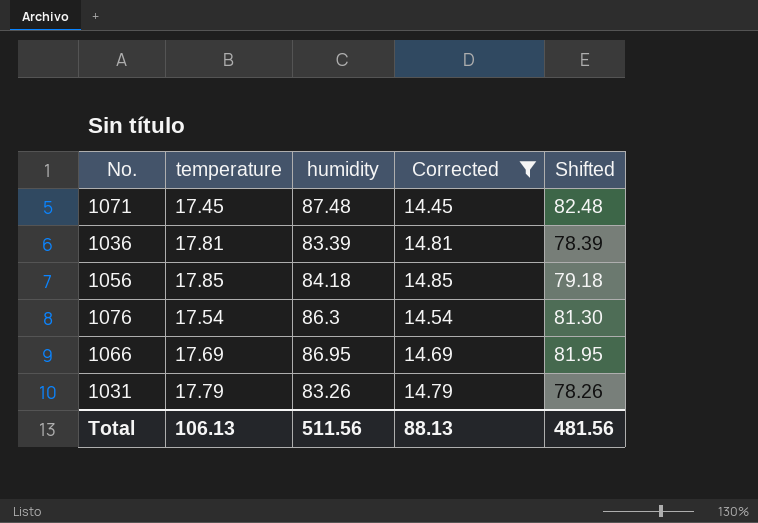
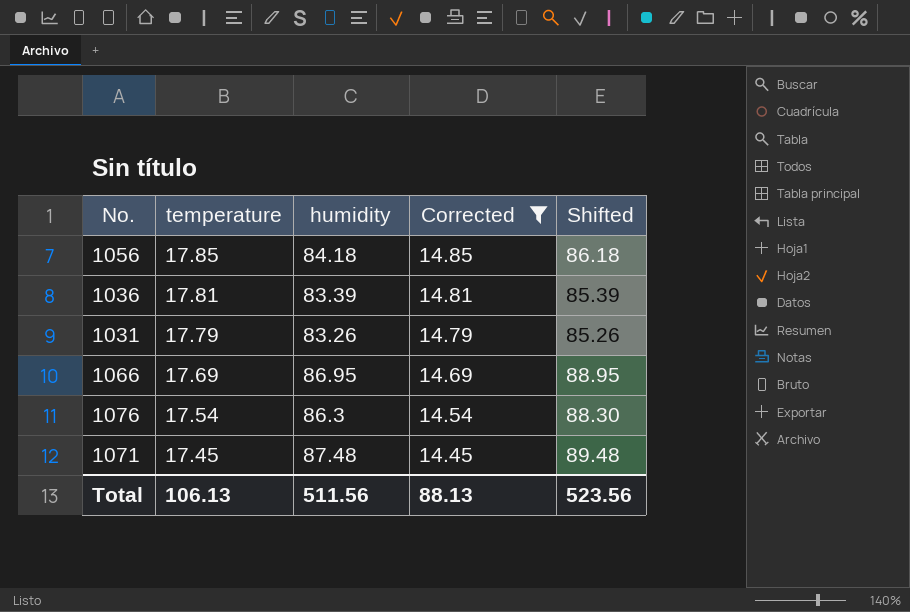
row order: none -> temperature descending
column Shifted | formula: [humidity] - 5 -> [humidity] + 2
Total | Shifted: 481.56 -> 523.56

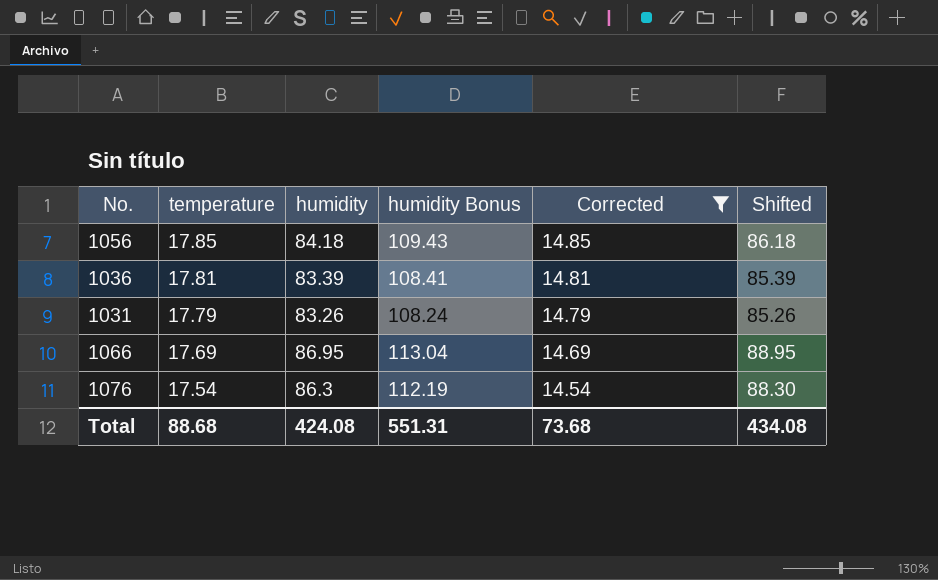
column humidity Bonus | formula: none -> [humidity] * 1.3
row 1071: 17.45 | 87.48 | 14.45 | 89.48 -> none
Total | temperature: 106.13 -> 88.68
Total | humidity: 511.56 -> 424.08
Total | Corrected: 88.13 -> 73.68
Total | Shifted: 523.56 -> 434.08

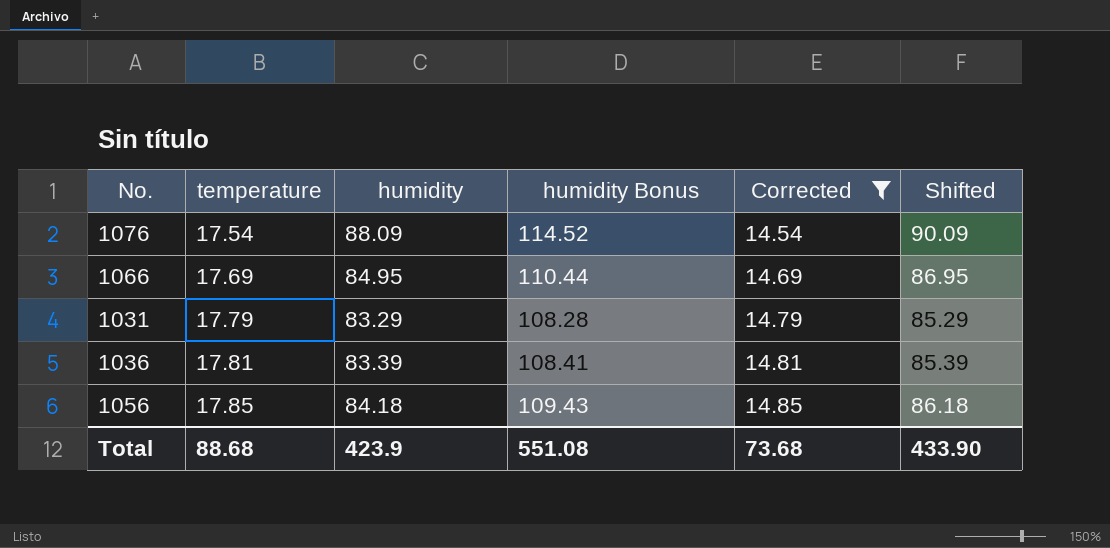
row order: temperature descending -> temperature ascending
1076 | humidity: 86.3 -> 88.09
1076 | humidity Bonus: 112.19 -> 114.52
1076 | Shifted: 88.30 -> 90.09
1066 | humidity: 86.95 -> 84.95
1066 | humidity Bonus: 113.04 -> 110.44
1066 | Shifted: 88.95 -> 86.95
1031 | humidity: 83.26 -> 83.29
1031 | humidity Bonus: 108.24 -> 108.28
1031 | Shifted: 85.26 -> 85.29
Total | humidity: 424.08 -> 423.9
Total | humidity Bonus: 551.31 -> 551.08
Total | Shifted: 434.08 -> 433.90

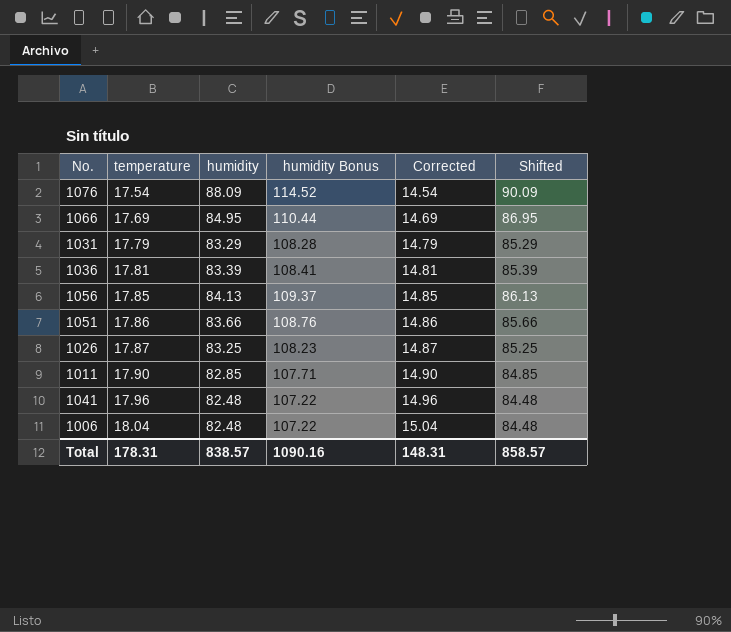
filter: Corrected <= 14.85 -> none
1056 | humidity: 84.18 -> 84.13
1056 | humidity Bonus: 109.43 -> 109.37
1056 | Shifted: 86.18 -> 86.13
Total | temperature: 88.68 -> 178.31
Total | humidity: 423.9 -> 838.57
Total | humidity Bonus: 551.08 -> 1090.16
Total | Corrected: 73.68 -> 148.31
Total | Shifted: 433.90 -> 858.57

